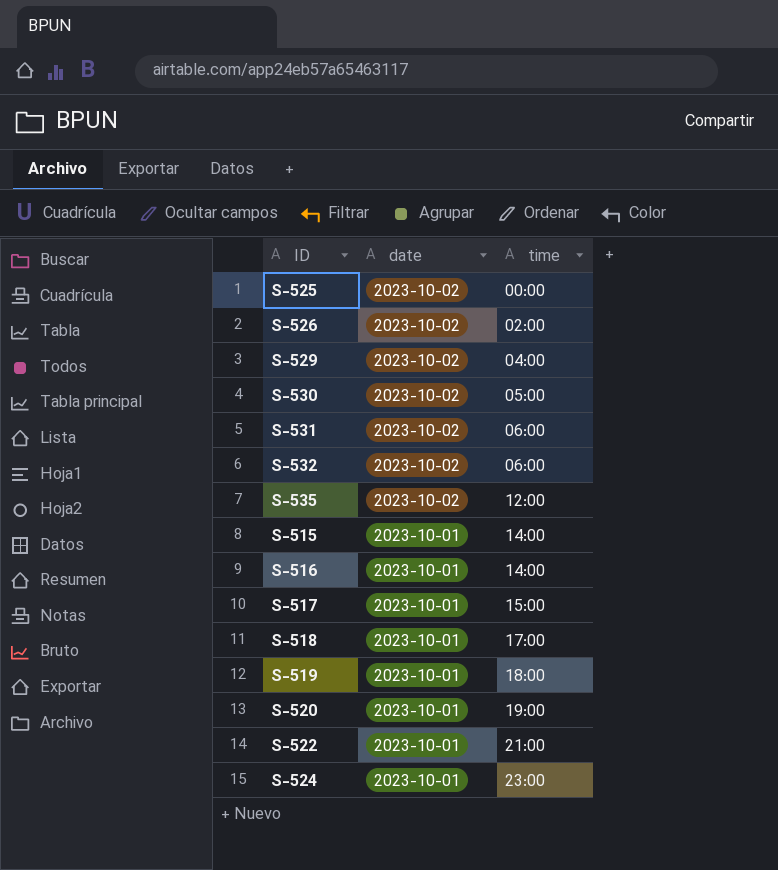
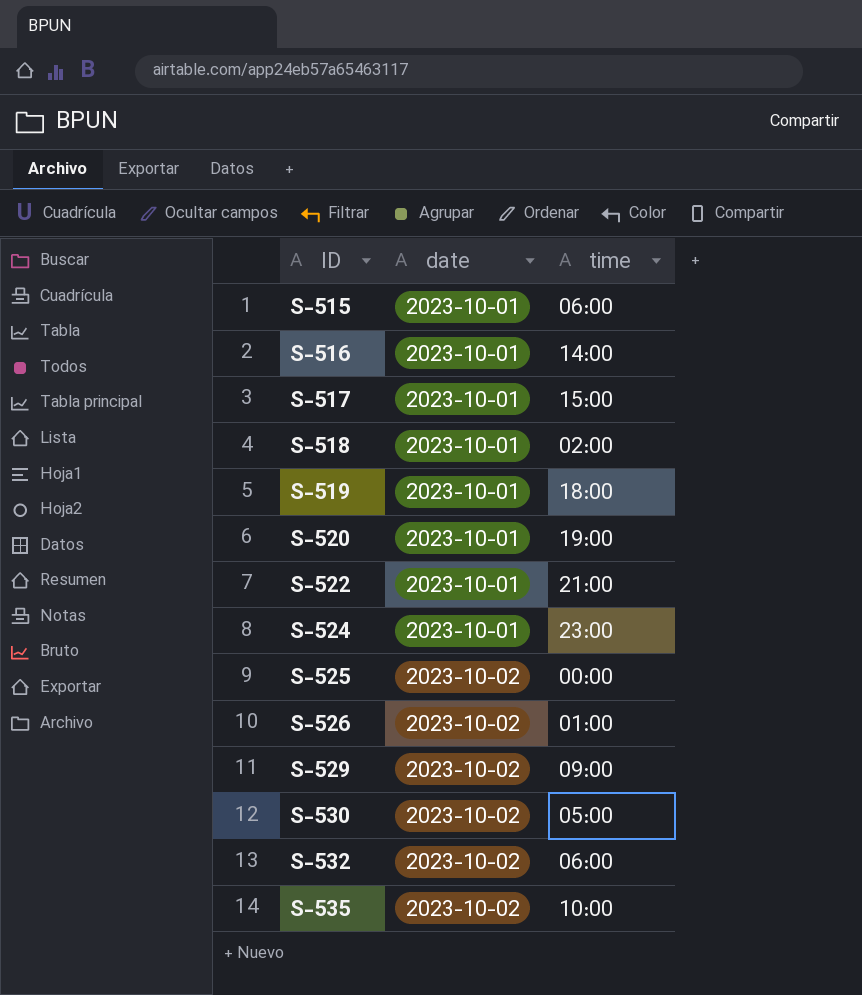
row order: date descending -> ID ascending
row S-531: 2023-10-02 | 06:00 -> none
S-515 | time: 14:00 -> 06:00
S-518 | time: 17:00 -> 02:00
S-526 | time: 02:00 -> 01:00
S-529 | time: 04:00 -> 09:00
S-535 | time: 12:00 -> 10:00

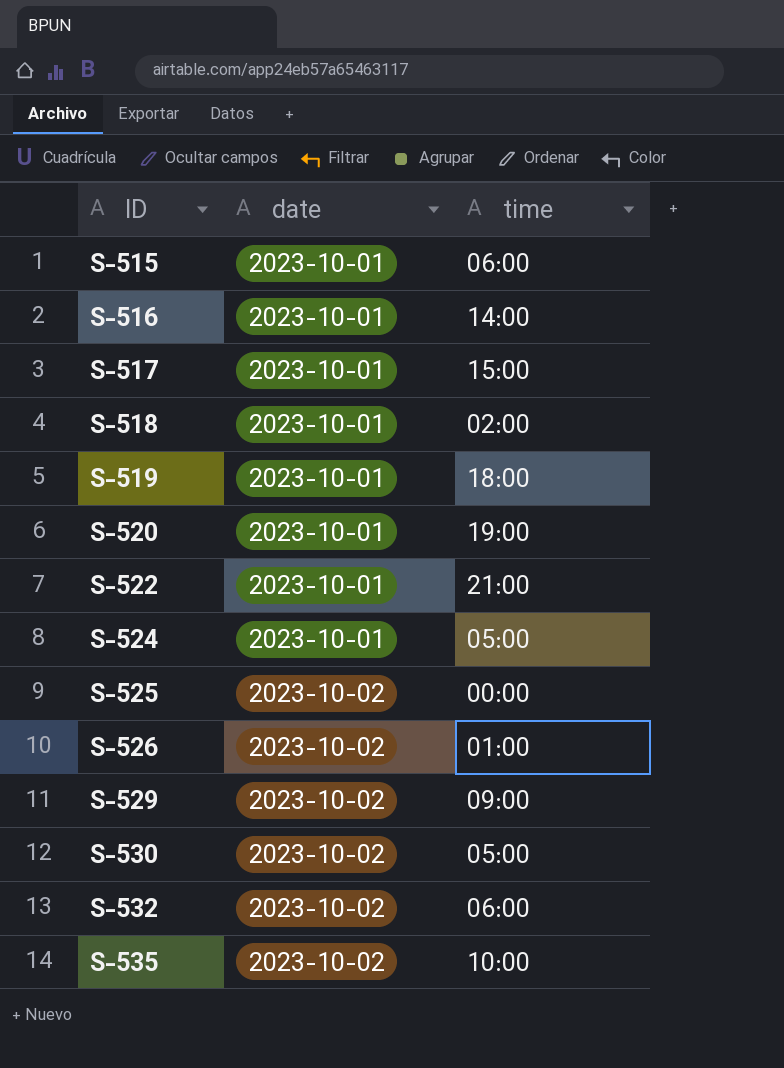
S-524 | time: 23:00 -> 05:00

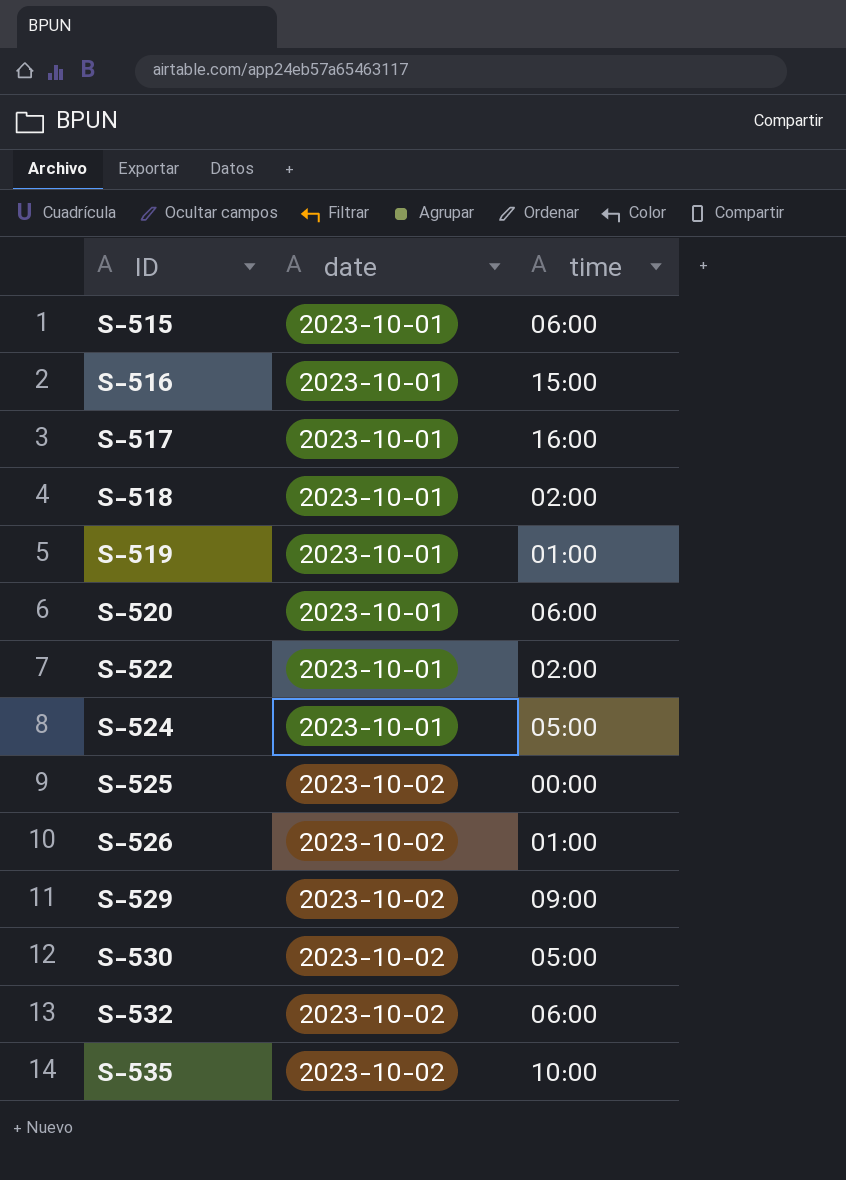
S-516 | time: 14:00 -> 15:00
S-517 | time: 15:00 -> 16:00
S-519 | time: 18:00 -> 01:00
S-520 | time: 19:00 -> 06:00
S-522 | time: 21:00 -> 02:00

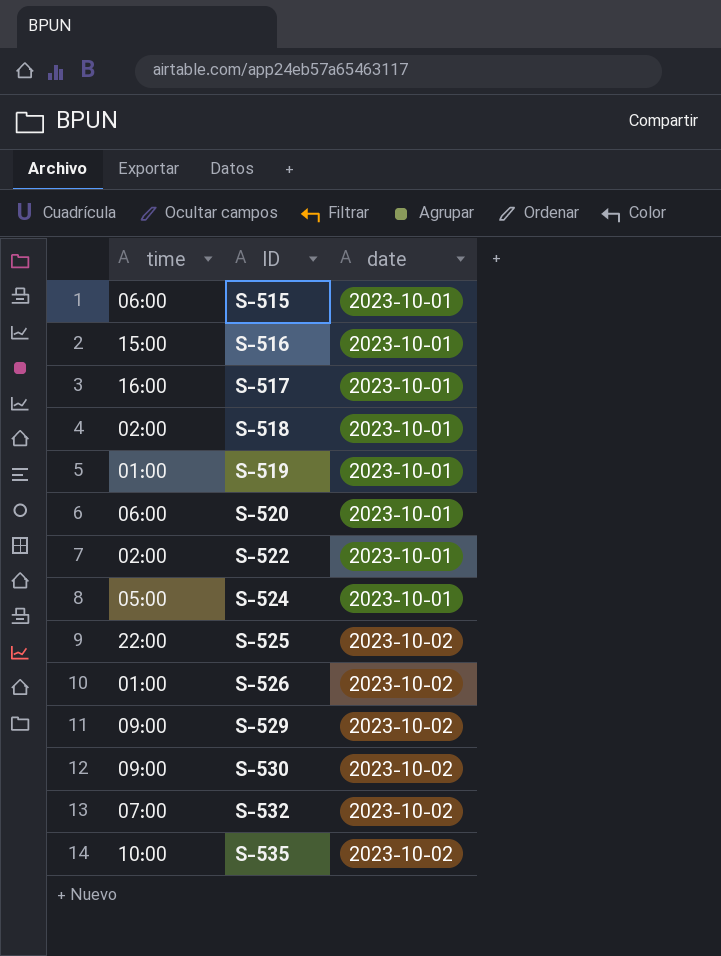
column time | position: 3 -> 1
S-525 | time: 00:00 -> 22:00
S-530 | time: 05:00 -> 09:00
S-532 | time: 06:00 -> 07:00

